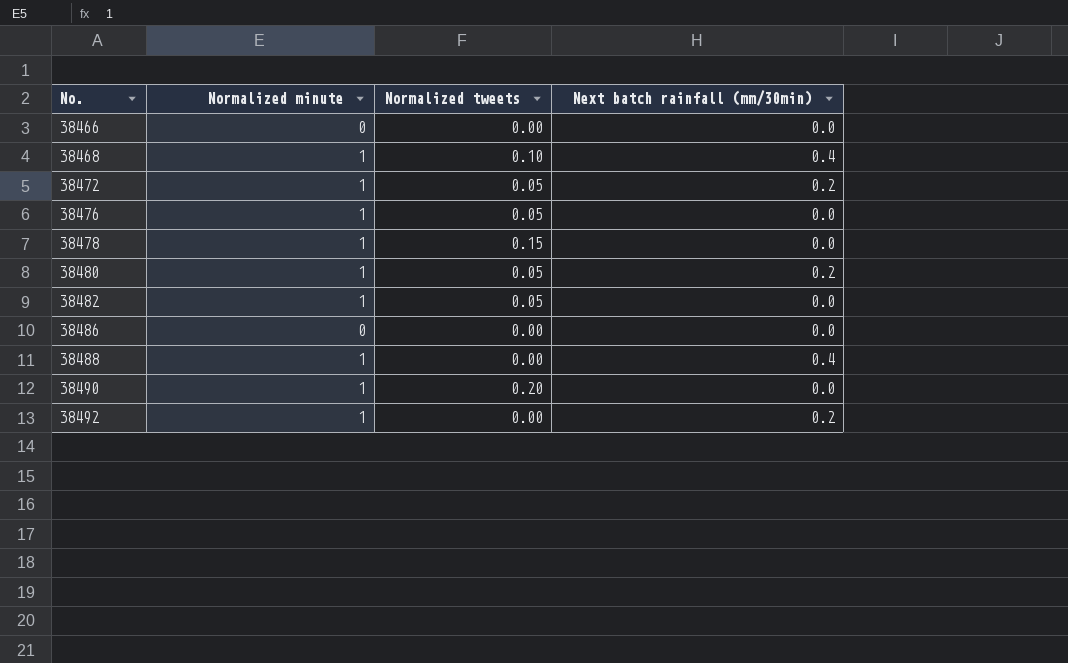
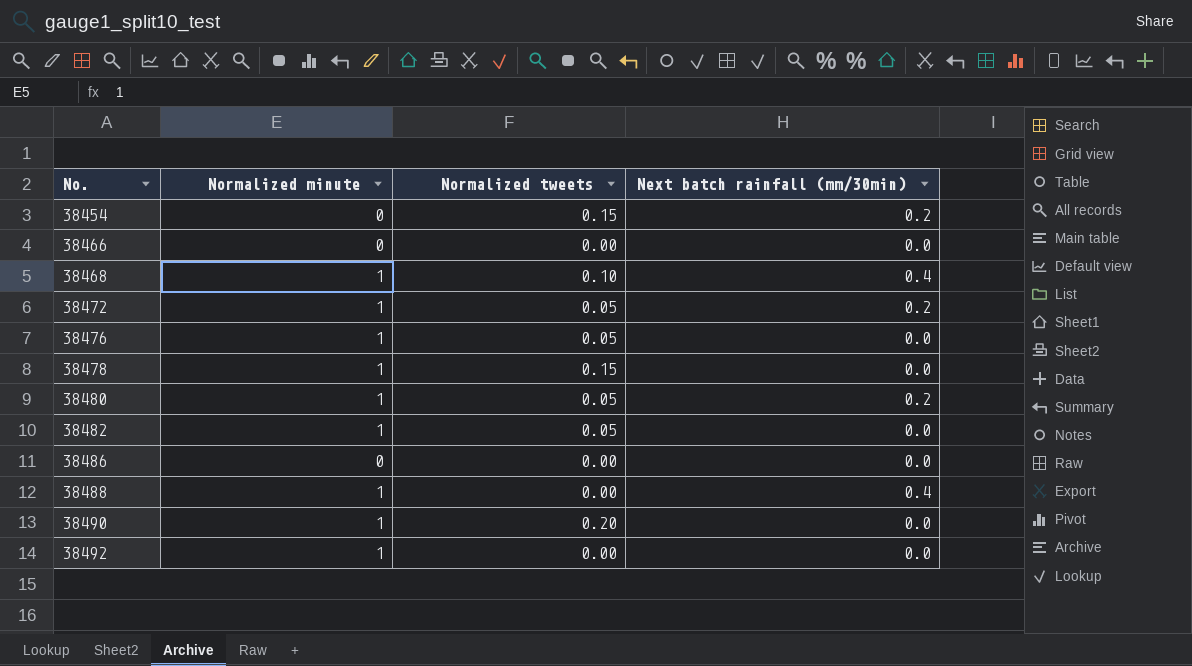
row 38454: none -> 0 | 0.15 | 0.2
38492 | Next batch rainfall (mm/30min): 0.2 -> 0.0

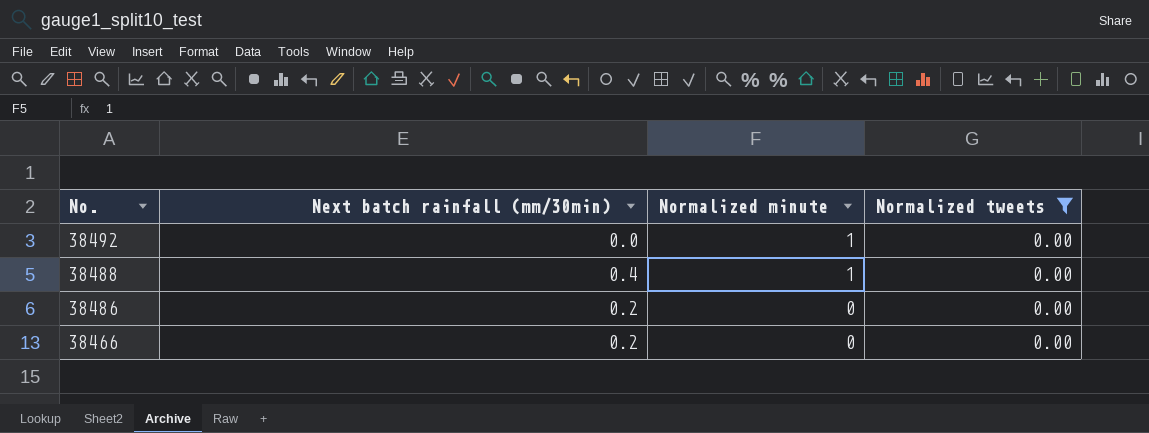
filter: none -> Normalized tweets = 0.00
row order: No. ascending -> No. descending
column Next batch rainfall (mm/30min) | position: 4 -> 2
38486 | Next batch rainfall (mm/30min): 0.0 -> 0.2
38466 | Next batch rainfall (mm/30min): 0.0 -> 0.2

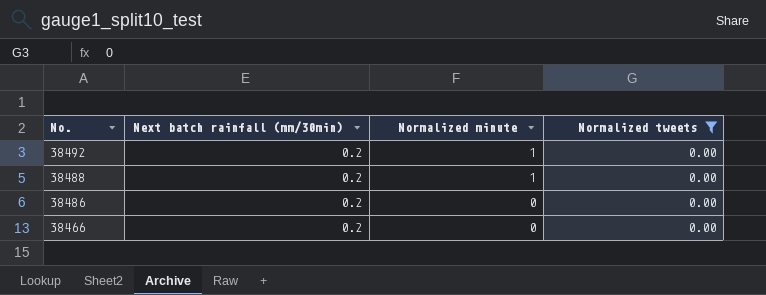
38492 | Next batch rainfall (mm/30min): 0.0 -> 0.2
38488 | Next batch rainfall (mm/30min): 0.4 -> 0.2

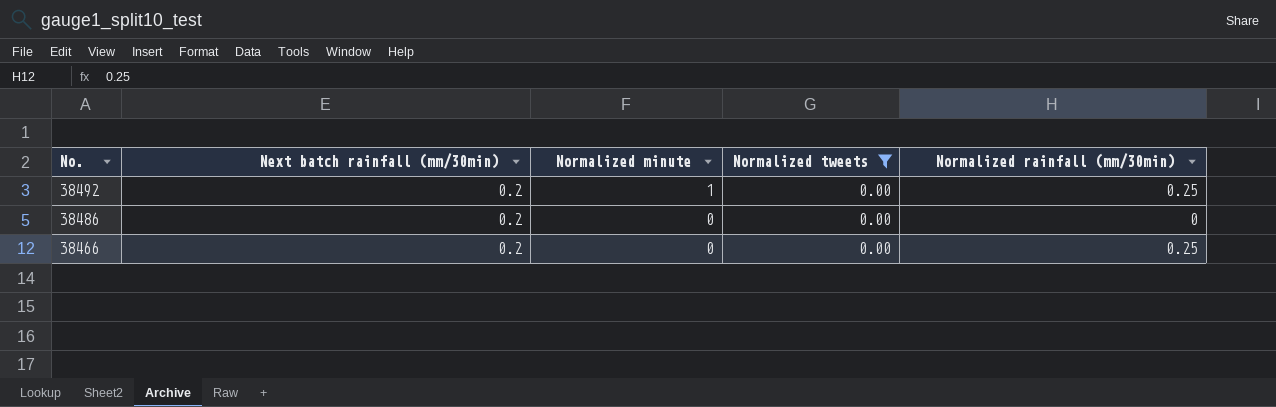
column Normalized rainfall (mm/30min) | position: none -> 5
row 38488: 0.2 | 1 | 0.00 -> none

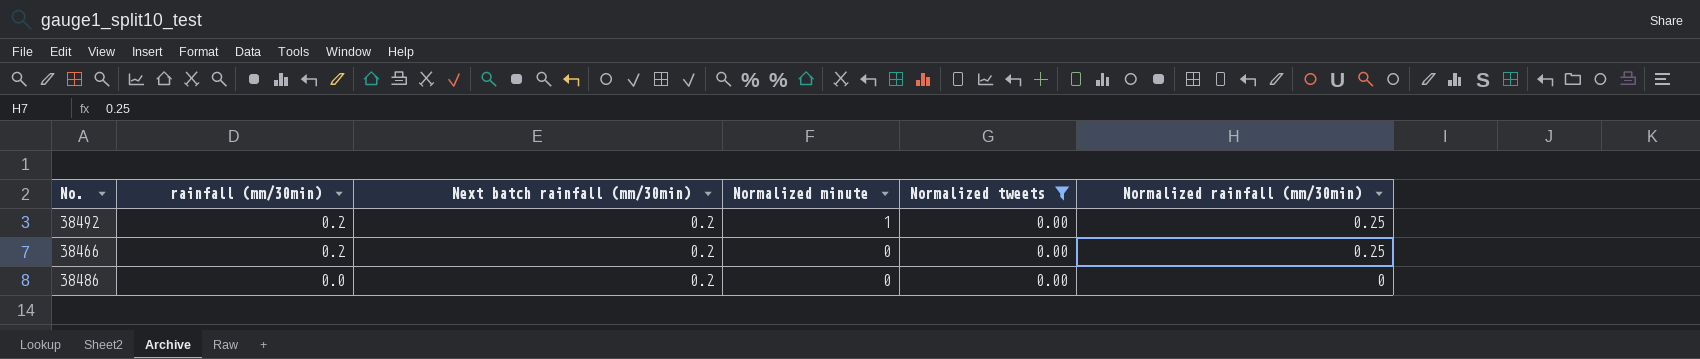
row order: No. descending -> rainfall (mm/30min) descending
column rainfall (mm/30min) | position: none -> 2

